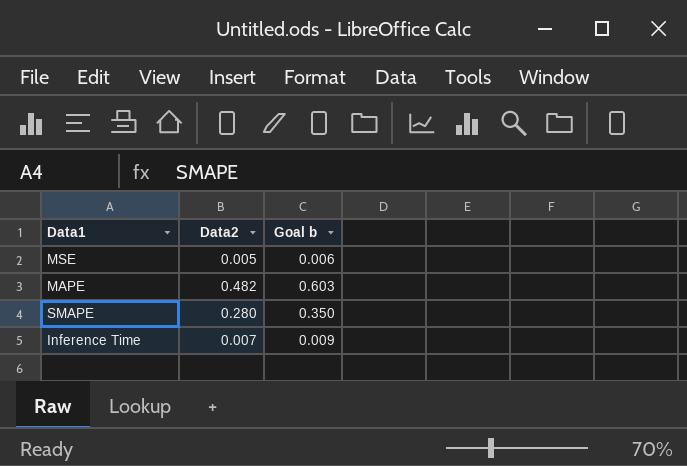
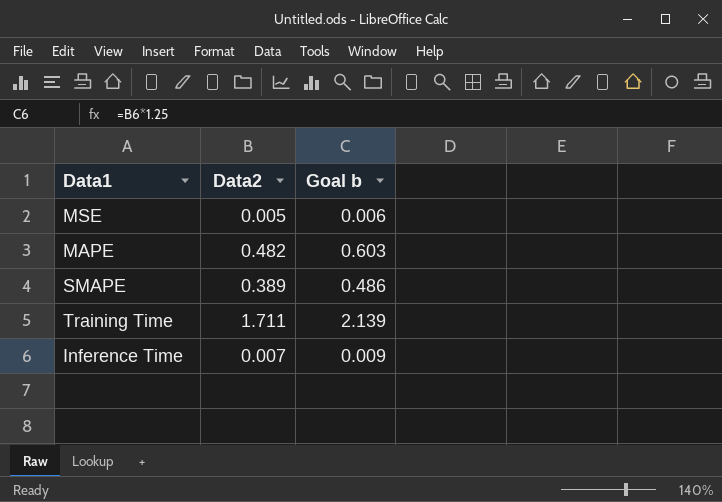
SMAPE | Data2: 0.280 -> 0.389
SMAPE | Goal b: 0.350 -> 0.486
row Training Time: none -> 1.711 | 2.139

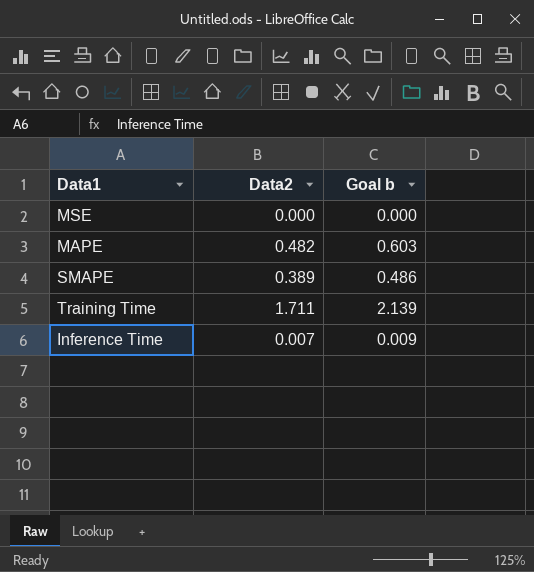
MSE | Data2: 0.005 -> 0.000
MSE | Goal b: 0.006 -> 0.000

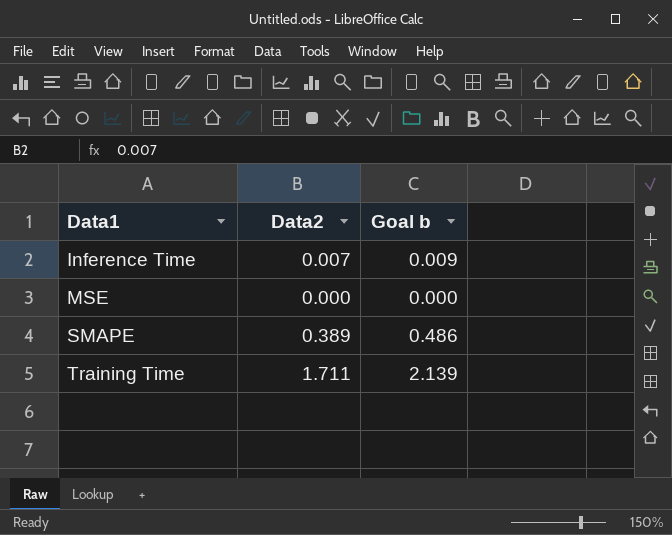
row order: none -> Data1 ascending
row MAPE: 0.482 | 0.603 -> none

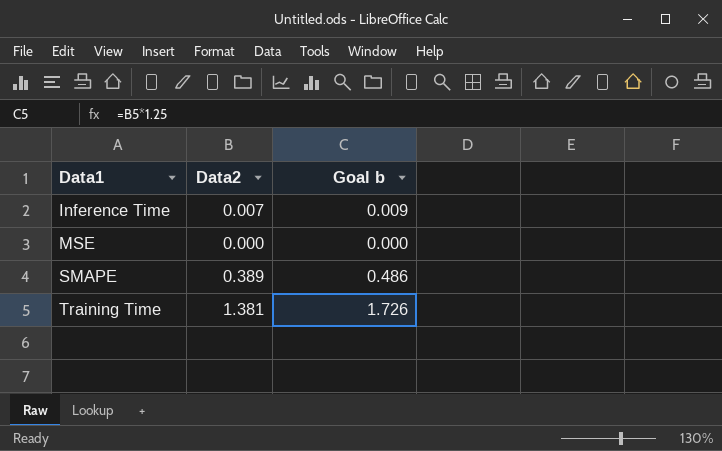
Training Time | Data2: 1.711 -> 1.381
Training Time | Goal b: 2.139 -> 1.726

